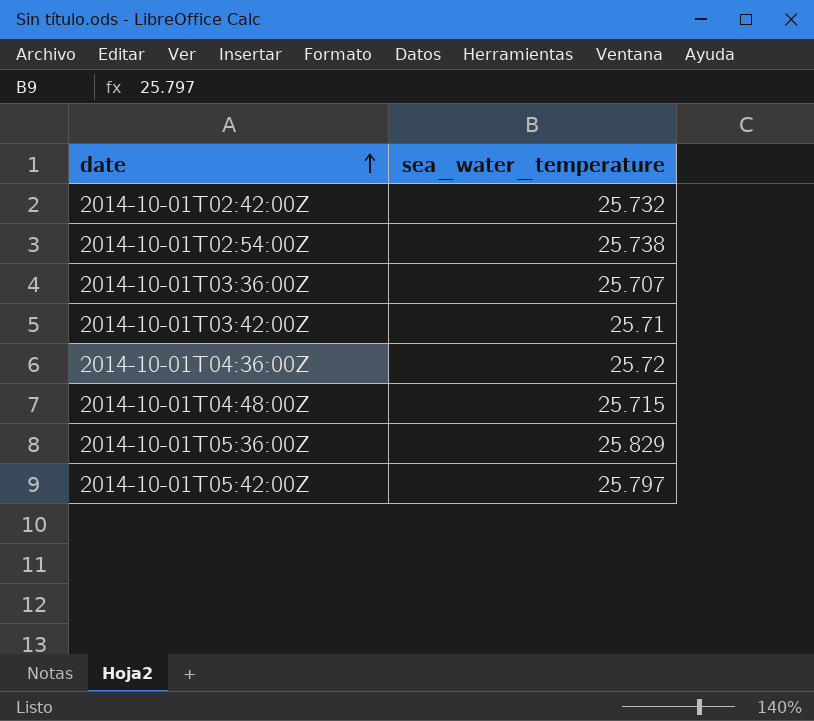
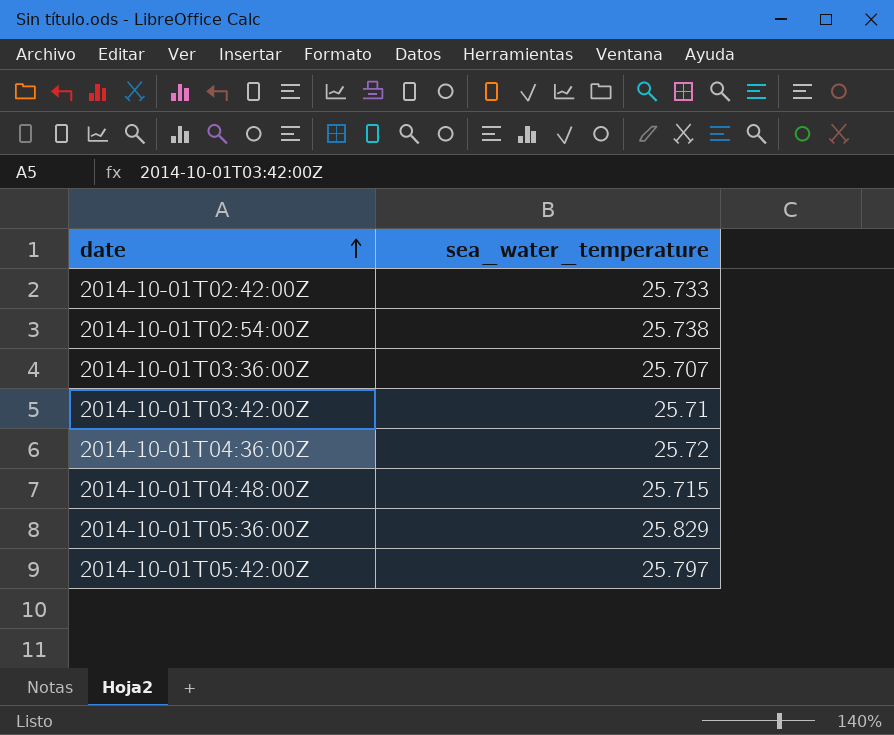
2014-10-01T02:42:00Z | sea_water_temperature: 25.732 -> 25.733

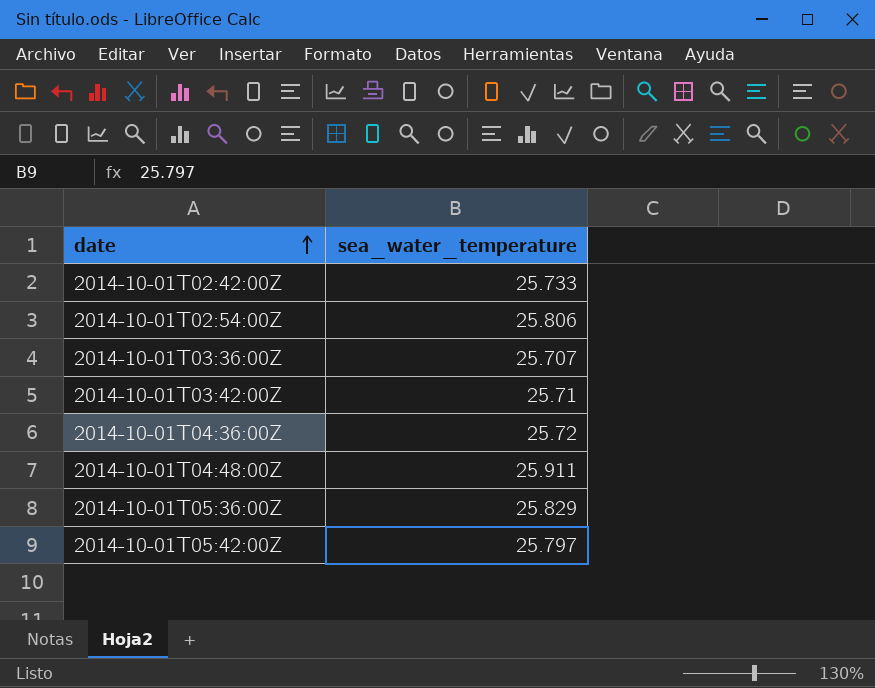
2014-10-01T02:54:00Z | sea_water_temperature: 25.738 -> 25.806
2014-10-01T04:48:00Z | sea_water_temperature: 25.715 -> 25.911

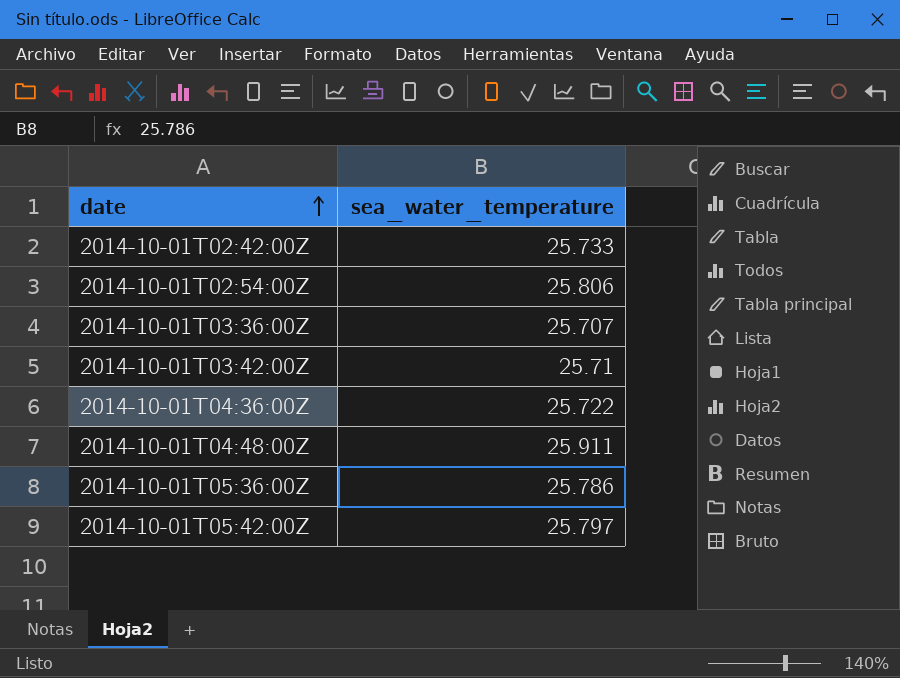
2014-10-01T04:36:00Z | sea_water_temperature: 25.72 -> 25.722
2014-10-01T05:36:00Z | sea_water_temperature: 25.829 -> 25.786

